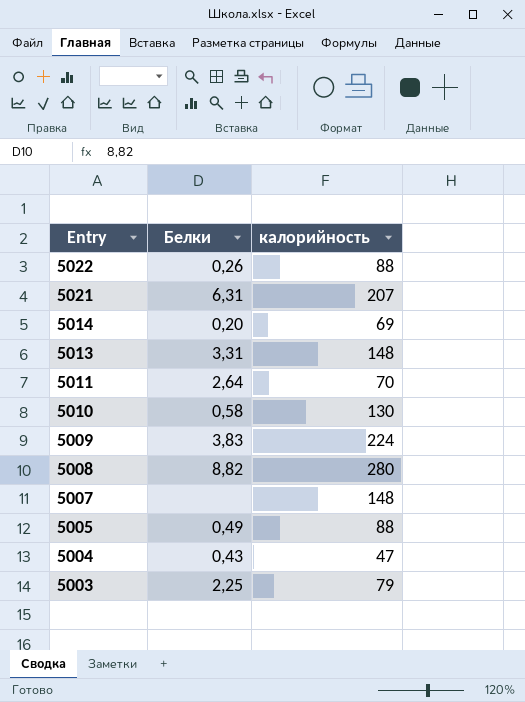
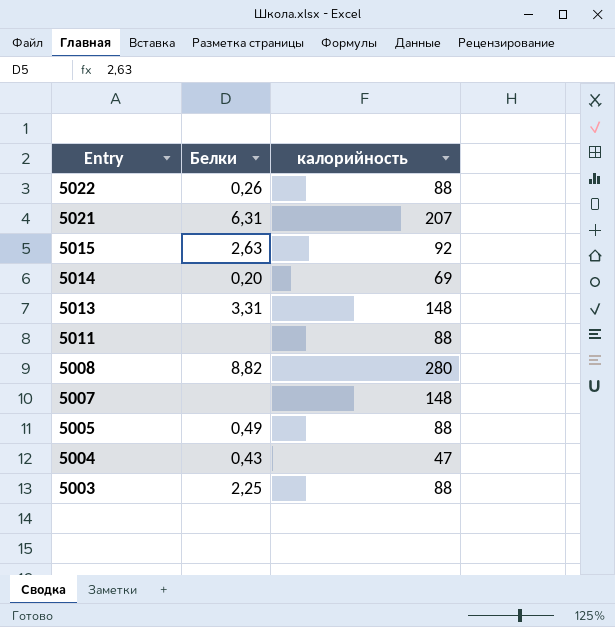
row 5010: 0,58 | 130 -> none
row 5009: 3,83 | 224 -> none
row 5015: none -> 2,63 | 92
5011 | Белки: 2,64 -> none
5011 | калорийность: 70 -> 88
5003 | калорийность: 79 -> 88

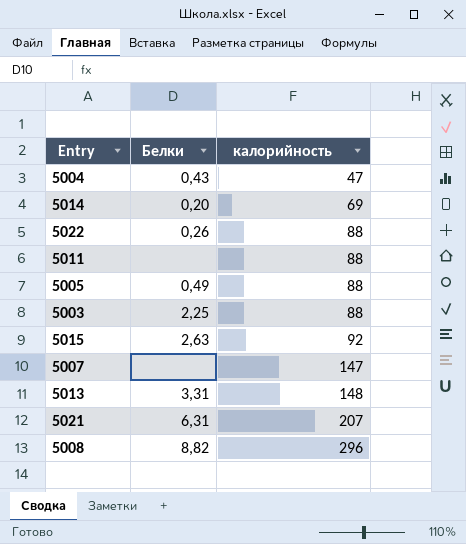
row order: Entry descending -> калорийность ascending
5007 | калорийность: 148 -> 147
5008 | калорийность: 280 -> 296

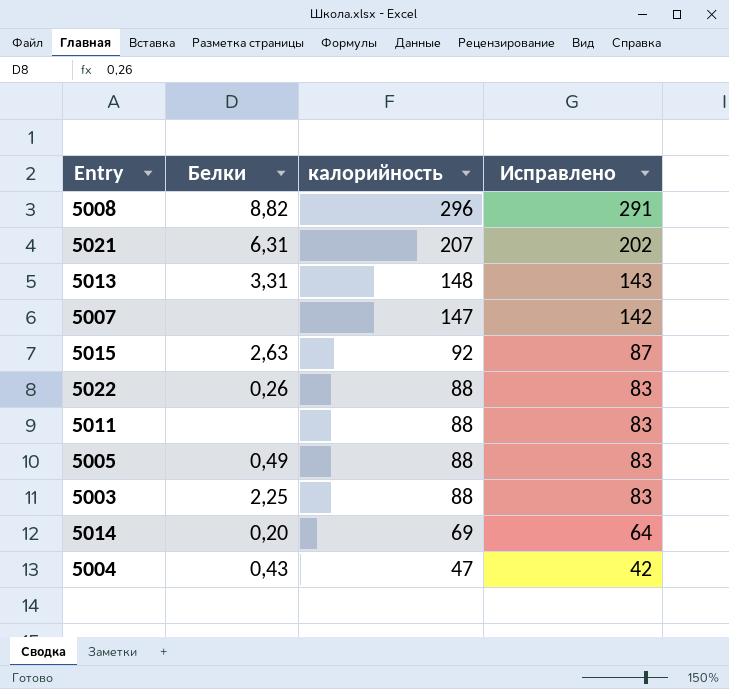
row order: калорийность ascending -> калорийность descending
column Исправлено | formula: none -> [калорийность] - 5

